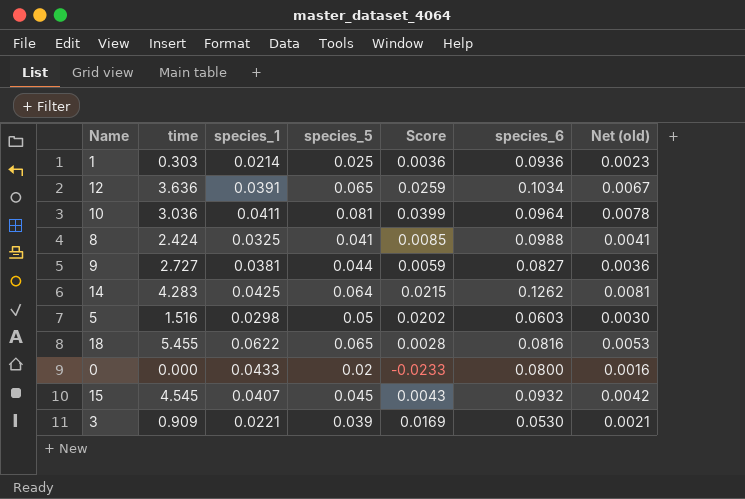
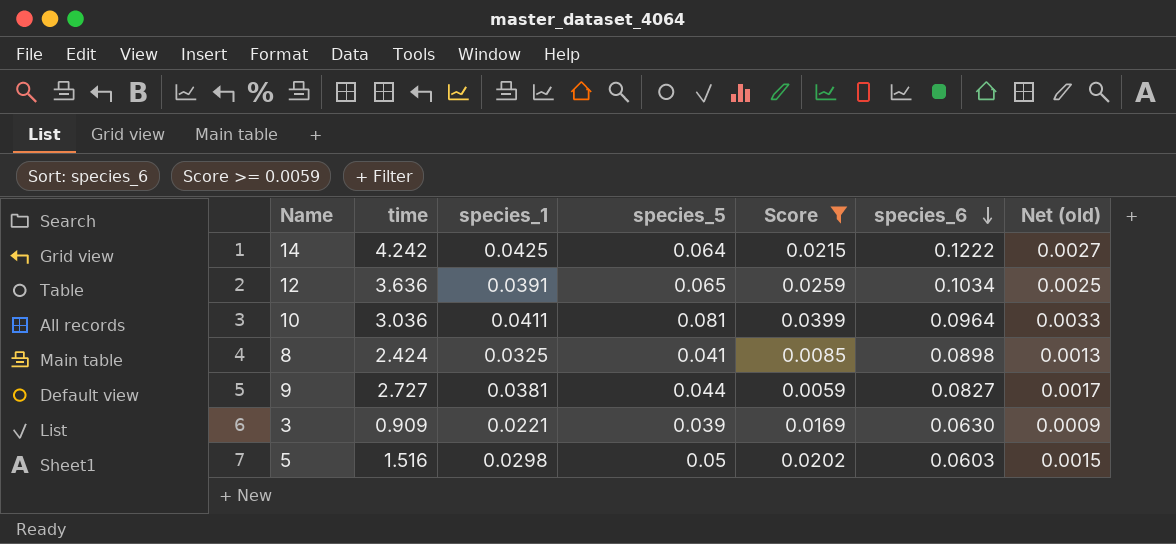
filter: none -> Score >= 0.0059
row order: none -> species_6 descending
column Net (old) | formula: [species_5] * [species_6] -> [species_1] * [species_5]
14 | time: 4.283 -> 4.242
14 | species_6: 0.1262 -> 0.1222
8 | species_6: 0.0988 -> 0.0898
3 | species_6: 0.0530 -> 0.0630

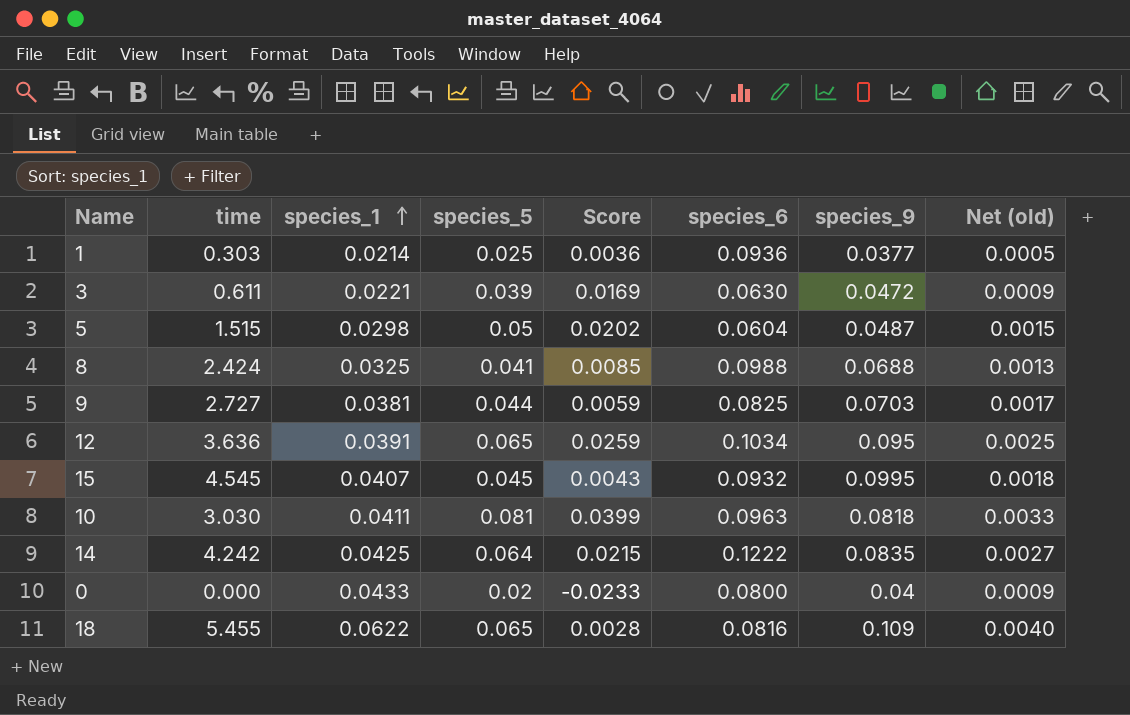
filter: Score >= 0.0059 -> none
row order: species_6 descending -> species_1 ascending
column species_9 | position: none -> 7
3 | time: 0.909 -> 0.611
5 | time: 1.516 -> 1.515
5 | species_6: 0.0603 -> 0.0604
8 | species_6: 0.0898 -> 0.0988
9 | species_6: 0.0827 -> 0.0825
10 | time: 3.036 -> 3.030
10 | species_6: 0.0964 -> 0.0963

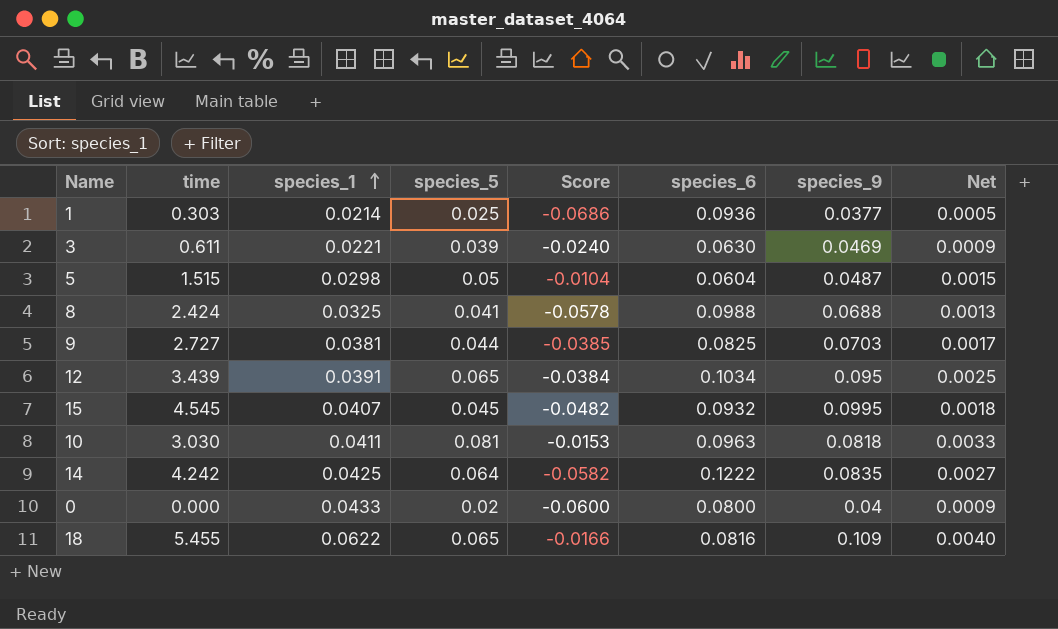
column Score | formula: [species_5] - [species_1] -> [species_5] - [species_6]
column name: Net (old) -> Net
3 | species_9: 0.0472 -> 0.0469
12 | time: 3.636 -> 3.439

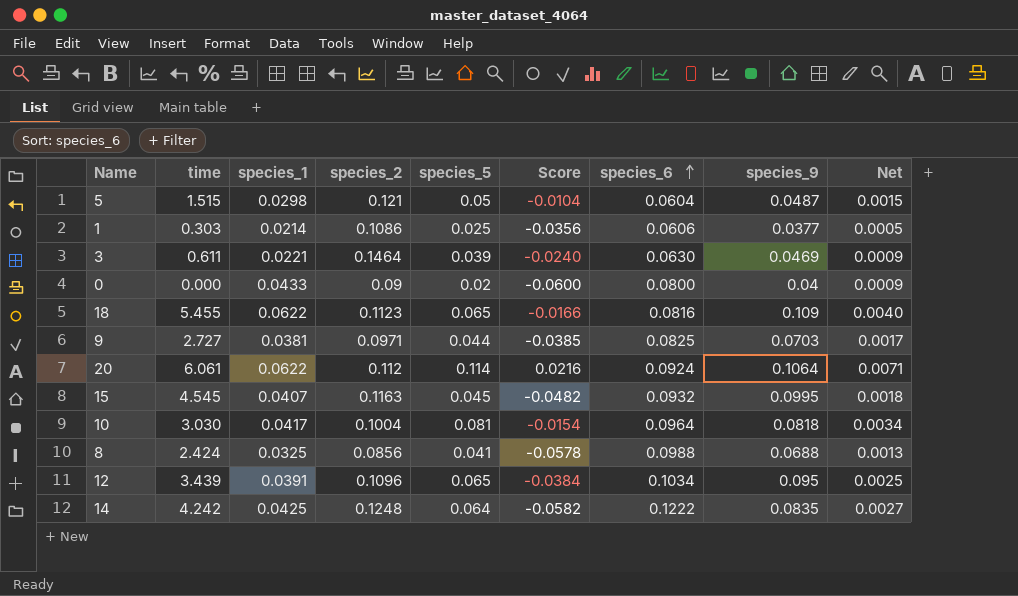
row order: species_1 ascending -> species_6 ascending
column species_2 | position: none -> 4
1 | Score: -0.0686 -> -0.0356
1 | species_6: 0.0936 -> 0.0606
row 20: none -> 6.061 | 0.0622 | 0.112 | 0.114 | 0.0216 | 0.0924 | 0.1064 | 0.0071
10 | species_1: 0.0411 -> 0.0417
10 | Score: -0.0153 -> -0.0154
10 | species_6: 0.0963 -> 0.0964
10 | Net: 0.0033 -> 0.0034

